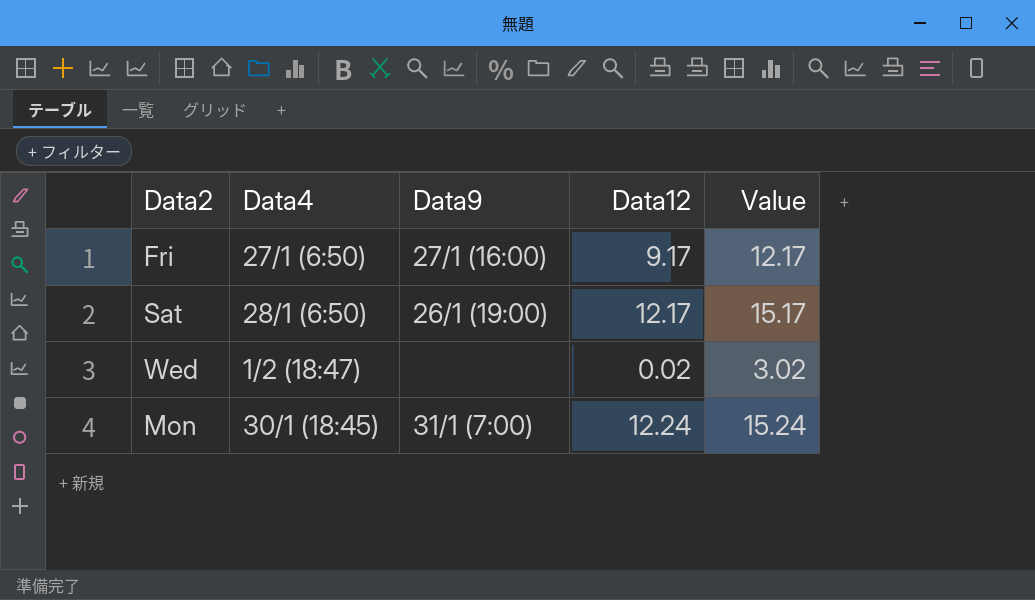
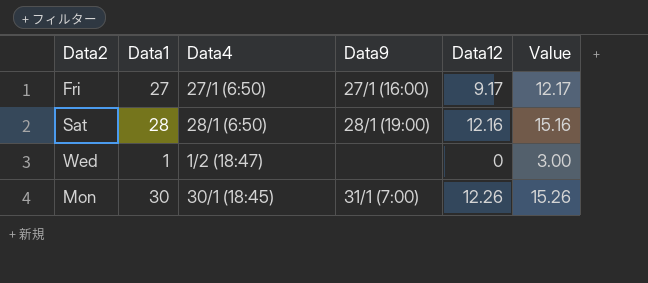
column Data1 | position: none -> 2
Sat | Data9: 26/1 (19:00) -> 28/1 (19:00)
Sat | Data12: 12.17 -> 12.16
Sat | Value: 15.17 -> 15.16
Wed | Data12: 0.02 -> 0
Wed | Value: 3.02 -> 3.00
Mon | Data12: 12.24 -> 12.26
Mon | Value: 15.24 -> 15.26

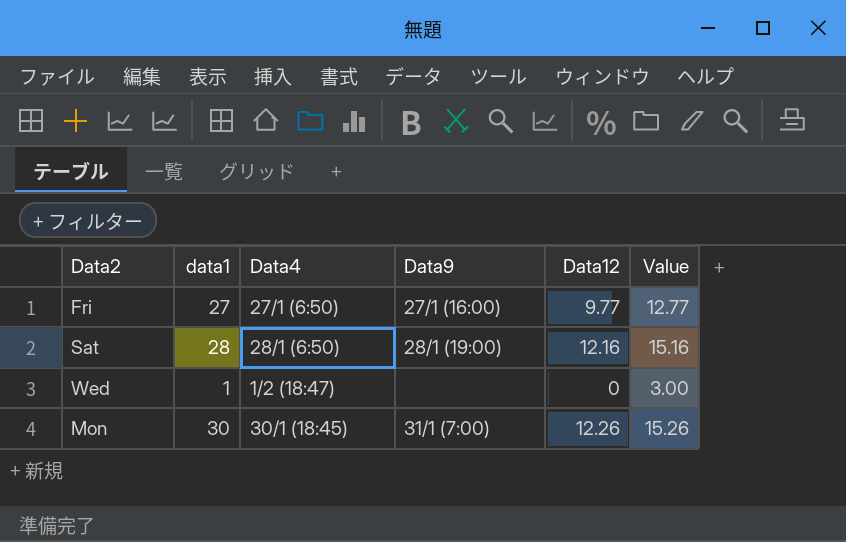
column name: Data1 -> data1
Fri | Data12: 9.17 -> 9.77
Fri | Value: 12.17 -> 12.77

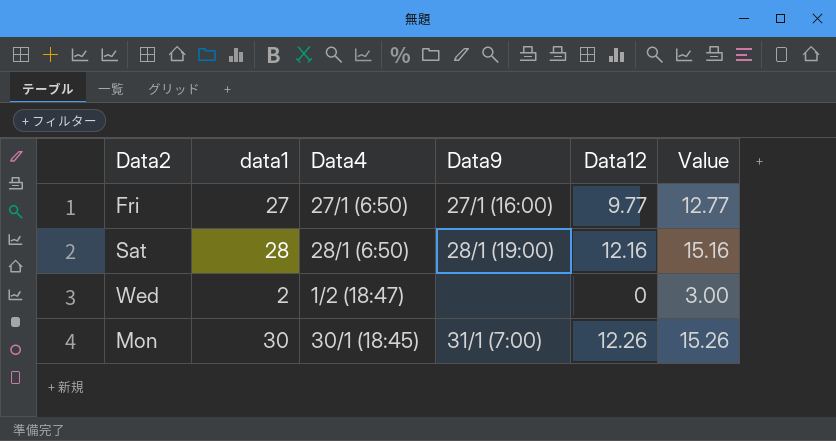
Wed | data1: 1 -> 2

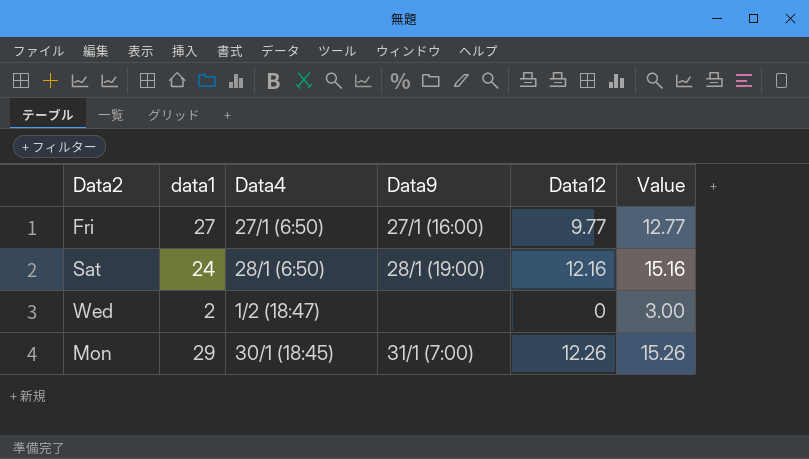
Sat | data1: 28 -> 24
Mon | data1: 30 -> 29

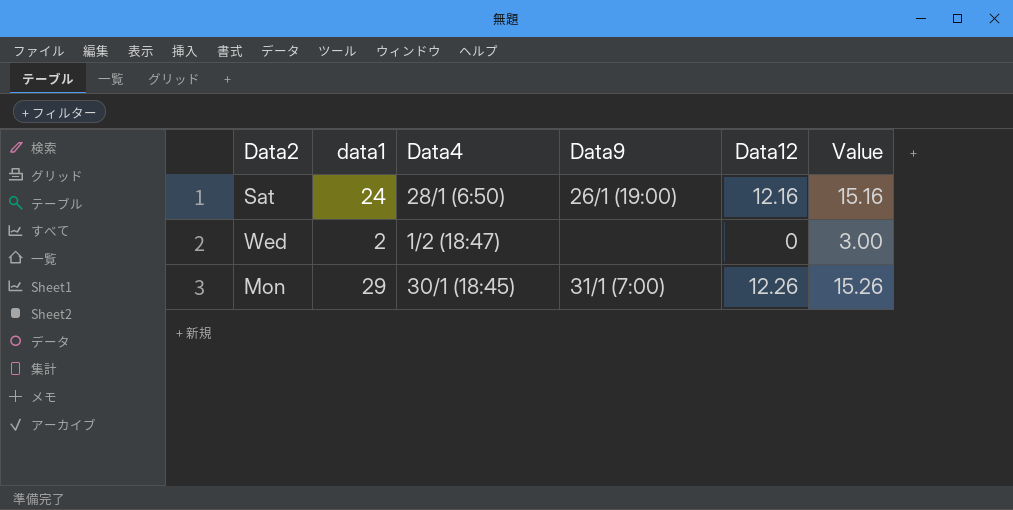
row Fri: 27 | 27/1 (6:50) | 27/1 (16:00) | 9.77 | 12.77 -> none
Sat | Data9: 28/1 (19:00) -> 26/1 (19:00)

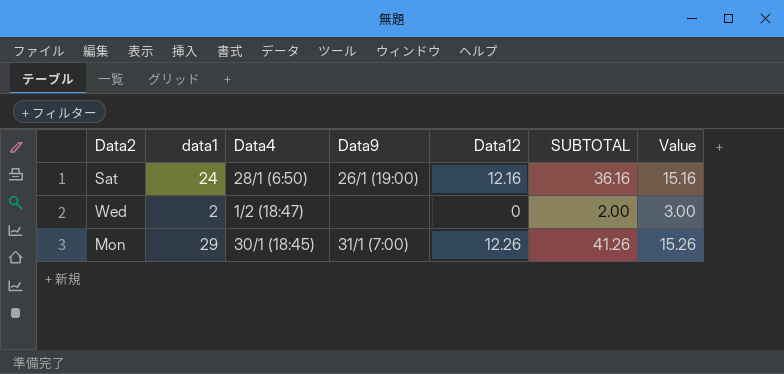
column SUBTOTAL | formula: none -> [data1] + [Data12]

